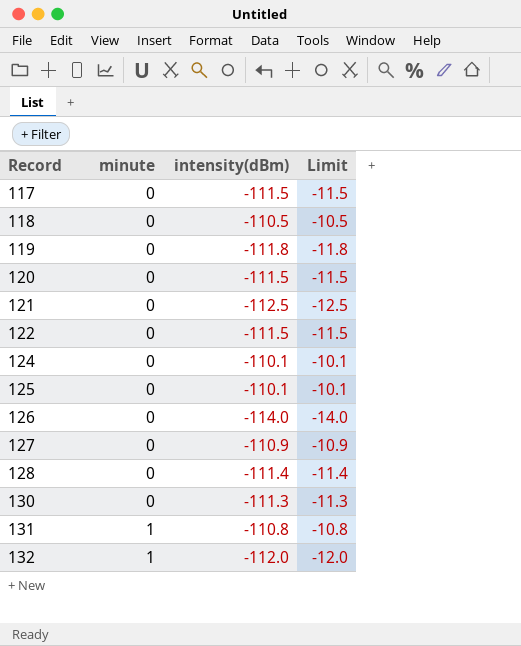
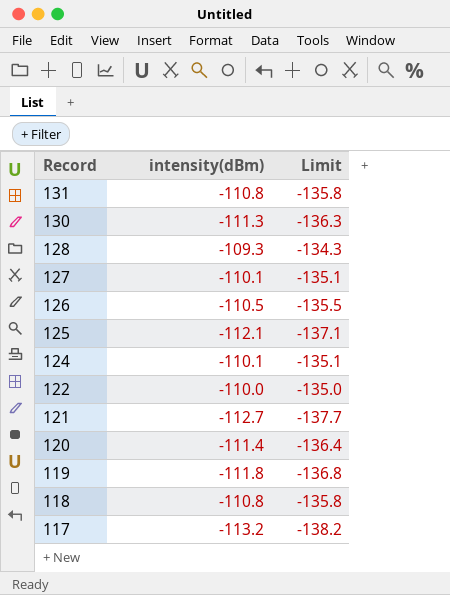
row order: Record ascending -> Record descending
column minute | position: 2 -> none
column Limit | formula: [intensity(dBm)] + 100 -> [intensity(dBm)] - 25
row 132: 1 | -112.0 | -12.0 -> none
128 | intensity(dBm): -111.4 -> -109.3
127 | intensity(dBm): -110.9 -> -110.1
126 | intensity(dBm): -114.0 -> -110.5
125 | intensity(dBm): -110.1 -> -112.1
122 | intensity(dBm): -111.5 -> -110.0
121 | intensity(dBm): -112.5 -> -112.7
120 | intensity(dBm): -111.5 -> -111.4
118 | intensity(dBm): -110.5 -> -110.8
117 | intensity(dBm): -111.5 -> -113.2

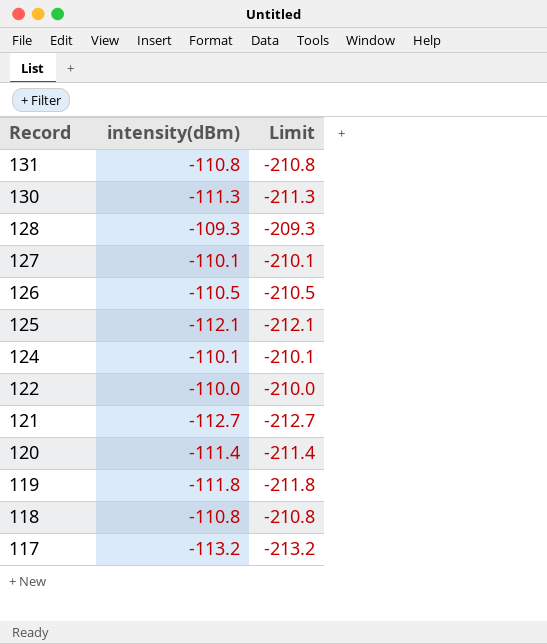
column Limit | formula: [intensity(dBm)] - 25 -> [intensity(dBm)] - 100

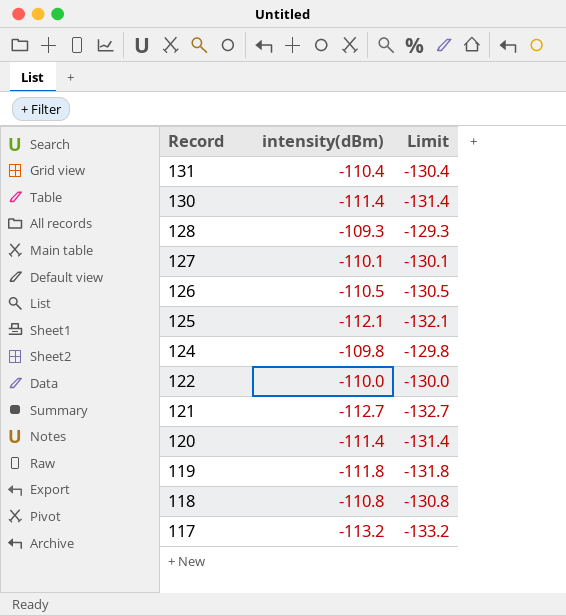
column Limit | formula: [intensity(dBm)] - 100 -> [intensity(dBm)] - 20
131 | intensity(dBm): -110.8 -> -110.4
130 | intensity(dBm): -111.3 -> -111.4
124 | intensity(dBm): -110.1 -> -109.8

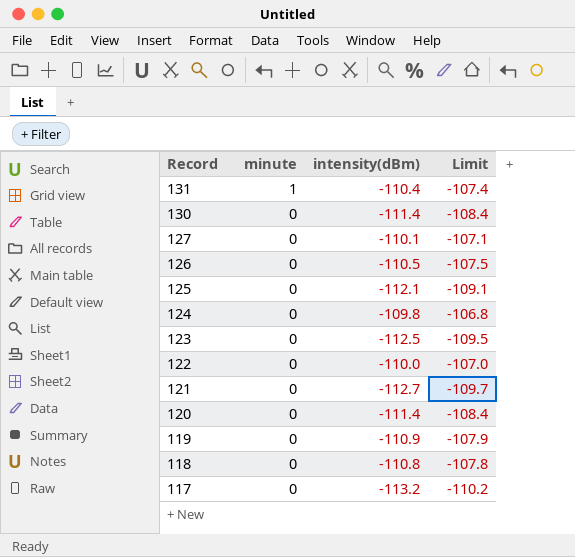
column minute | position: none -> 2
column Limit | formula: [intensity(dBm)] - 20 -> [intensity(dBm)] + 3
row 128: -109.3 | -129.3 -> none
row 123: none -> 0 | -112.5 | -109.5
119 | intensity(dBm): -111.8 -> -110.9

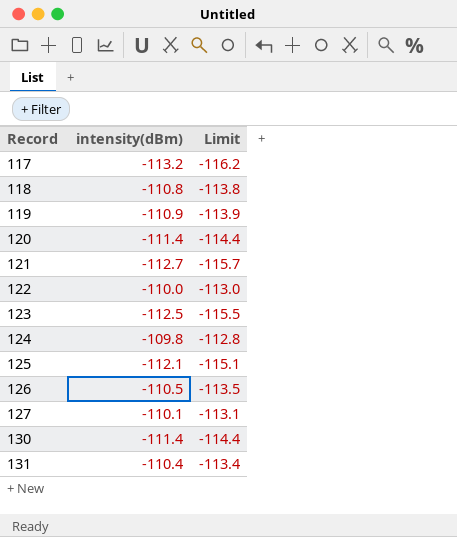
row order: Record descending -> Record ascending
column minute | position: 2 -> none
column Limit | formula: [intensity(dBm)] + 3 -> [intensity(dBm)] - 3

